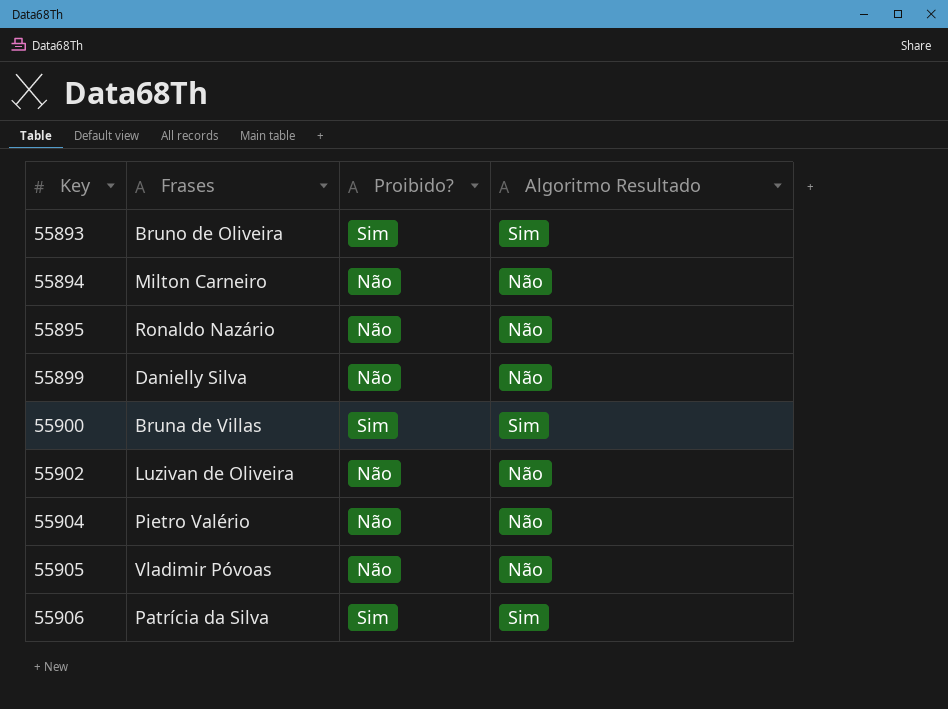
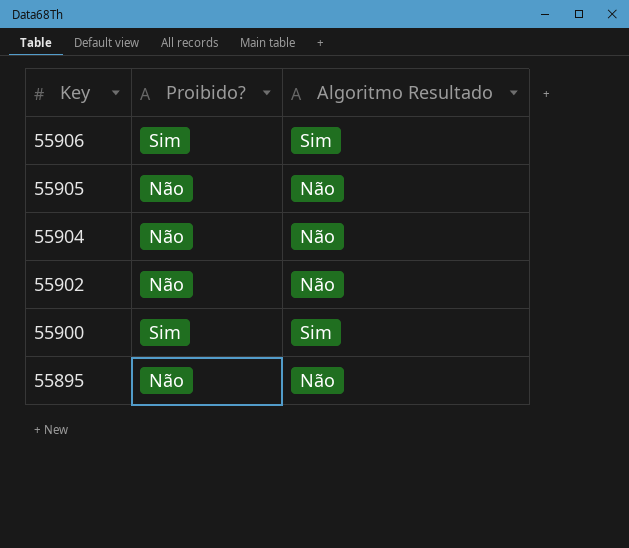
row order: Key ascending -> Key descending
column Frases | position: 2 -> none
row 55893: Bruno de Oliveira | Sim | Sim -> none
row 55894: Milton Carneiro | Não | Não -> none
row 55899: Danielly Silva | Não | Não -> none

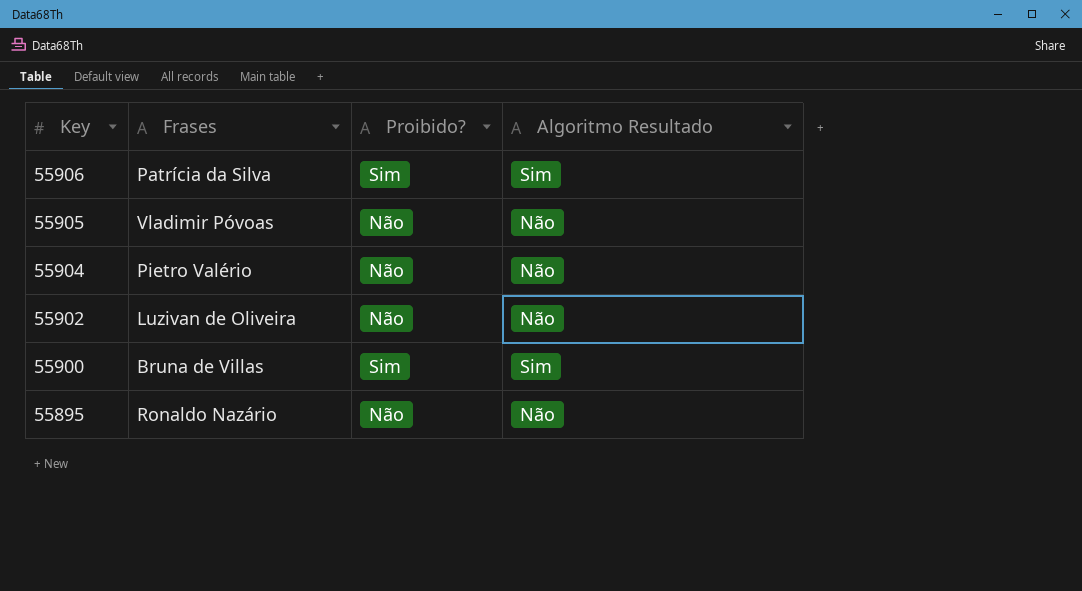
column Frases | position: none -> 2

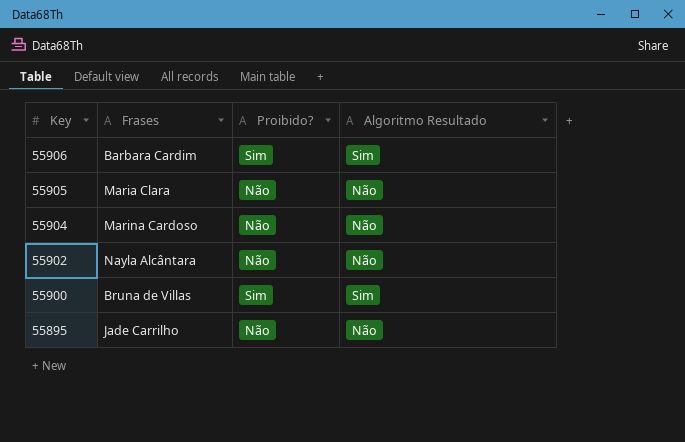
55906 | Frases: Patrícia da Silva -> Barbara Cardim
55905 | Frases: Vladimir Póvoas -> Maria Clara
55904 | Frases: Pietro Valério -> Marina Cardoso
55902 | Frases: Luzivan de Oliveira -> Nayla Alcântara
55895 | Frases: Ronaldo Nazário -> Jade Carrilho

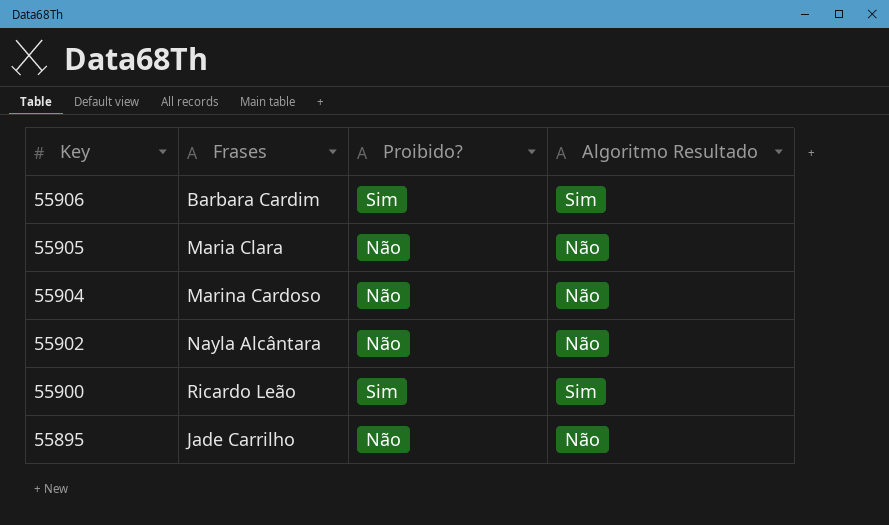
55900 | Frases: Bruna de Villas -> Ricardo Leão

